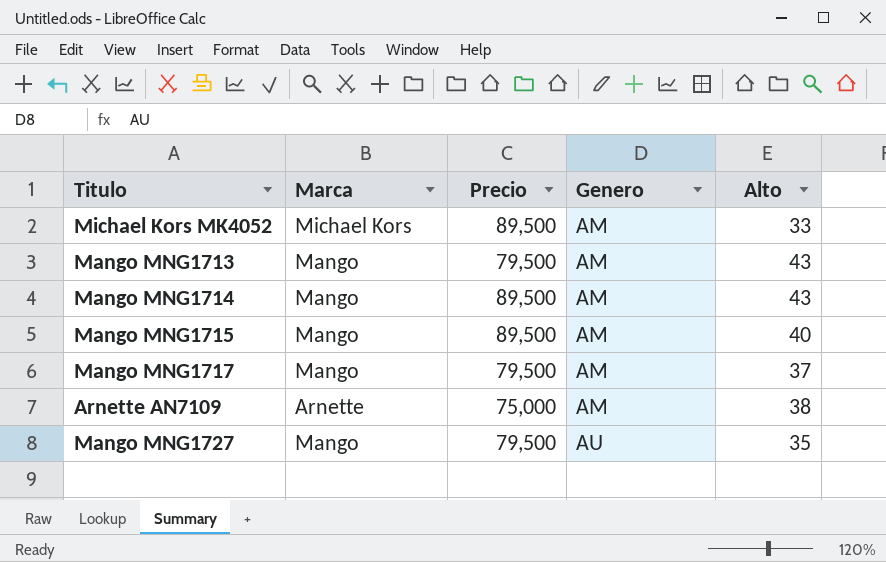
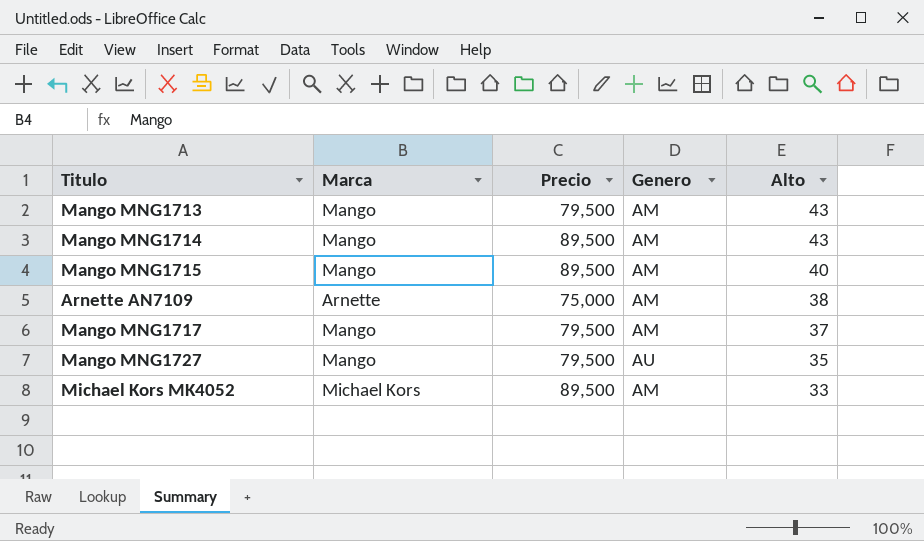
row order: Genero ascending -> Alto descending

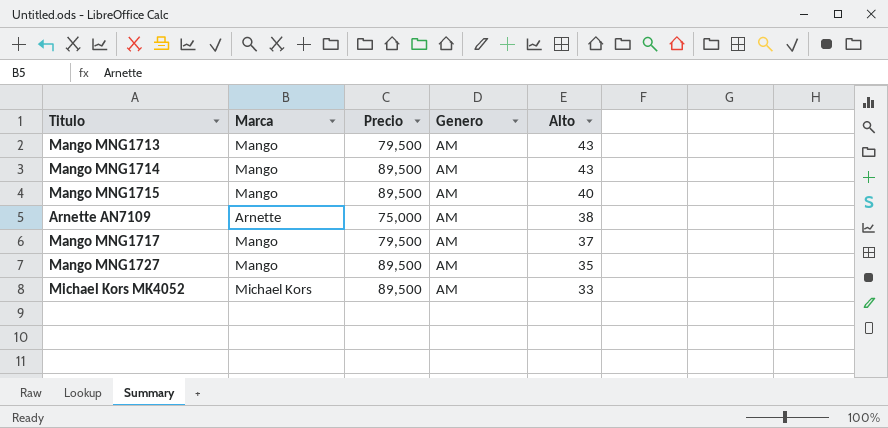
Mango MNG1727 | Precio: 79,500 -> 89,500
Mango MNG1727 | Genero: AU -> AM

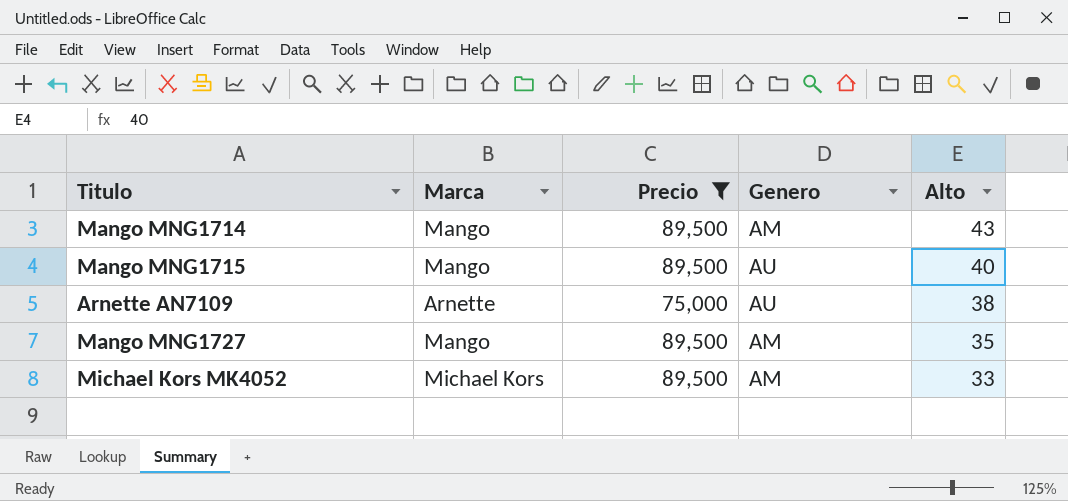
filter: none -> Precio != 79,500
Mango MNG1715 | Genero: AM -> AU
Arnette AN7109 | Genero: AM -> AU

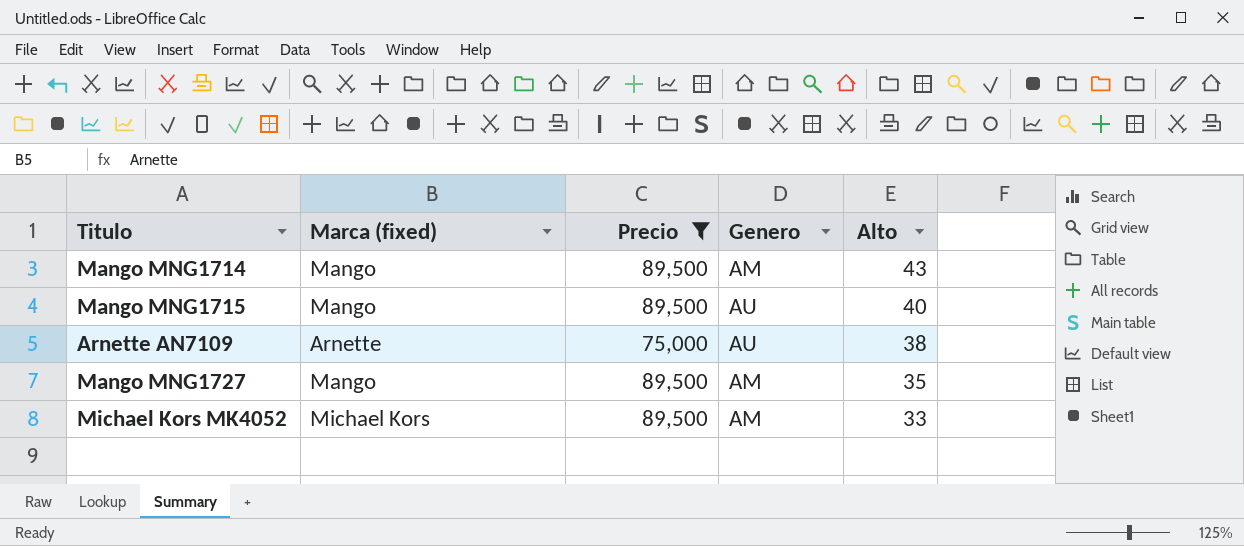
column name: Marca -> Marca (fixed)

